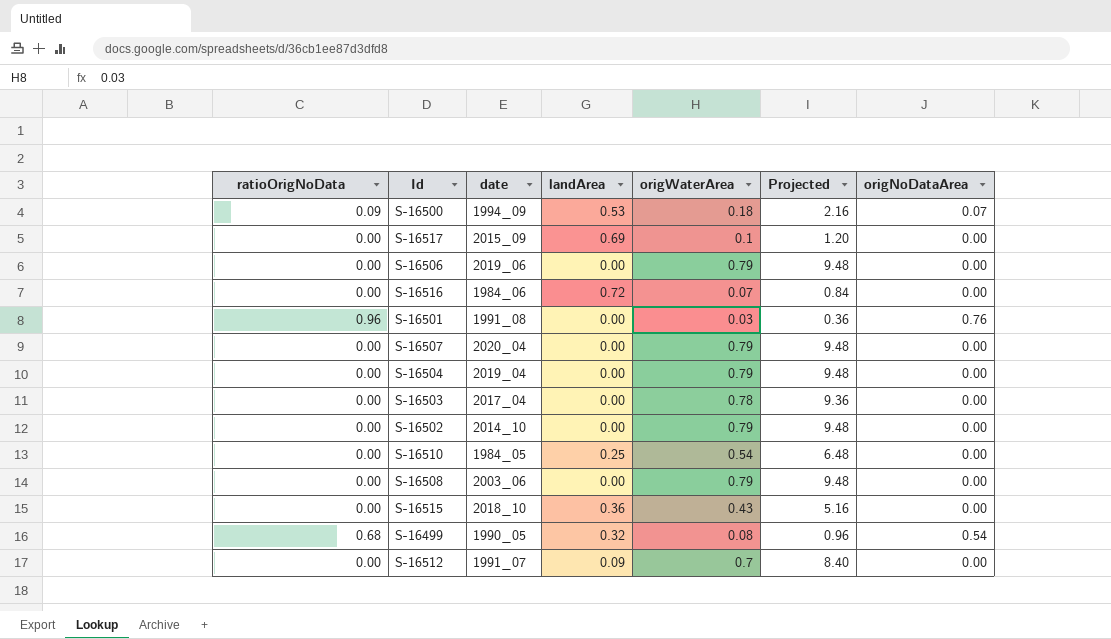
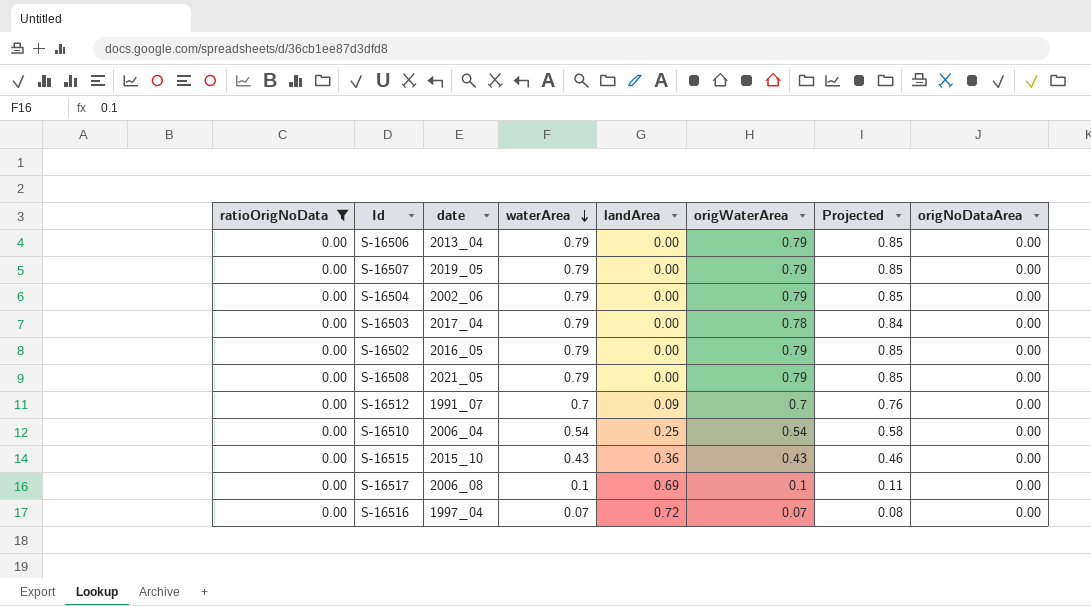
filter: none -> ratioOrigNoData = 0.00
row order: none -> waterArea descending
column waterArea | position: none -> 4
column Projected | formula: [origWaterArea] * 12 -> [origWaterArea] * 1.08
S-16506 | date: 2019_06 -> 2013_04
S-16507 | date: 2020_04 -> 2019_05
S-16504 | date: 2019_04 -> 2002_06
S-16502 | date: 2014_10 -> 2016_05
S-16508 | date: 2003_06 -> 2021_05
S-16510 | date: 1984_05 -> 2006_04
S-16515 | date: 2018_10 -> 2015_10
S-16517 | date: 2015_09 -> 2006_08
S-16516 | date: 1984_06 -> 1997_04

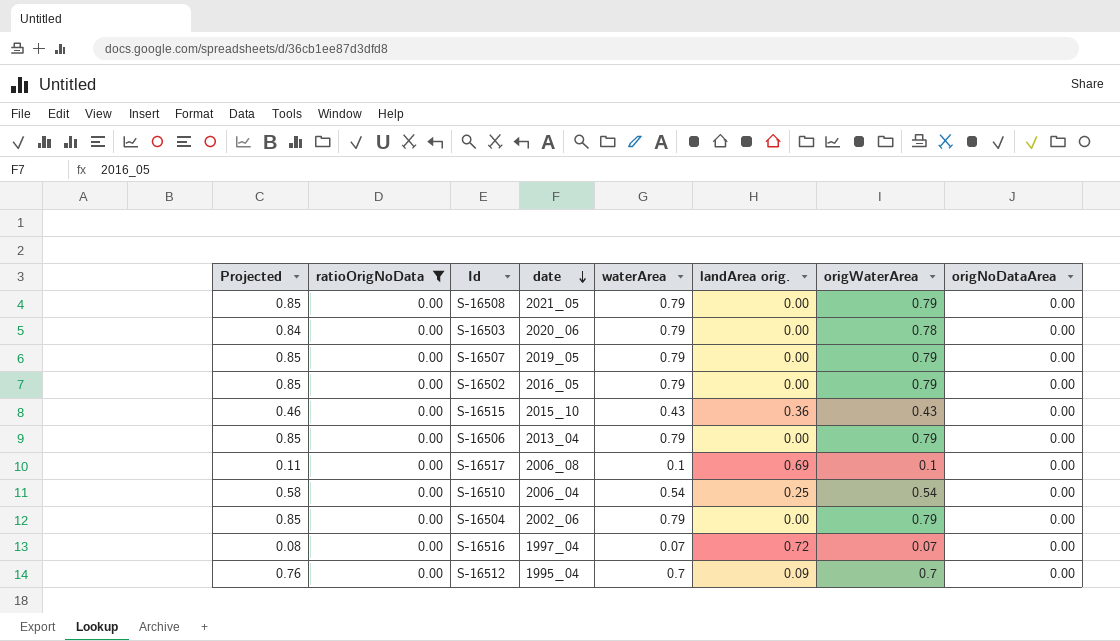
row order: waterArea descending -> date descending
column Projected | position: 7 -> 1
column name: landArea -> landArea orig.
S-16503 | date: 2017_04 -> 2020_06
S-16512 | date: 1991_07 -> 1995_04

